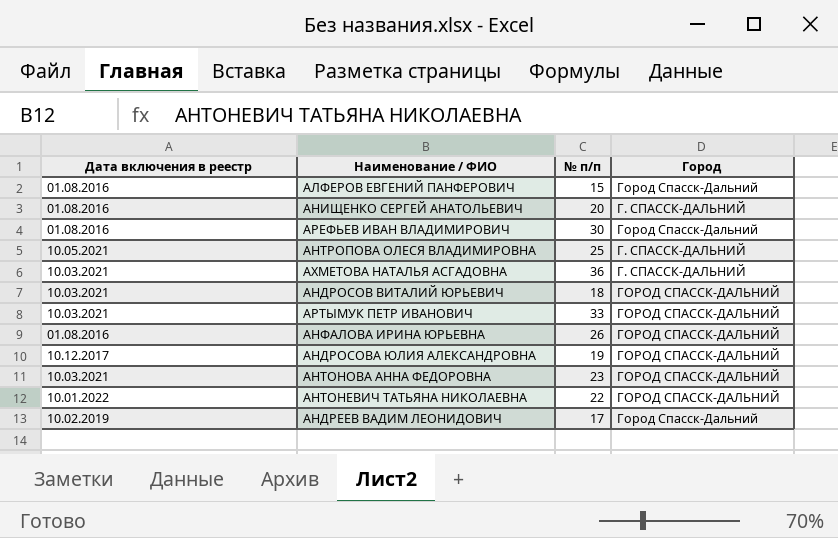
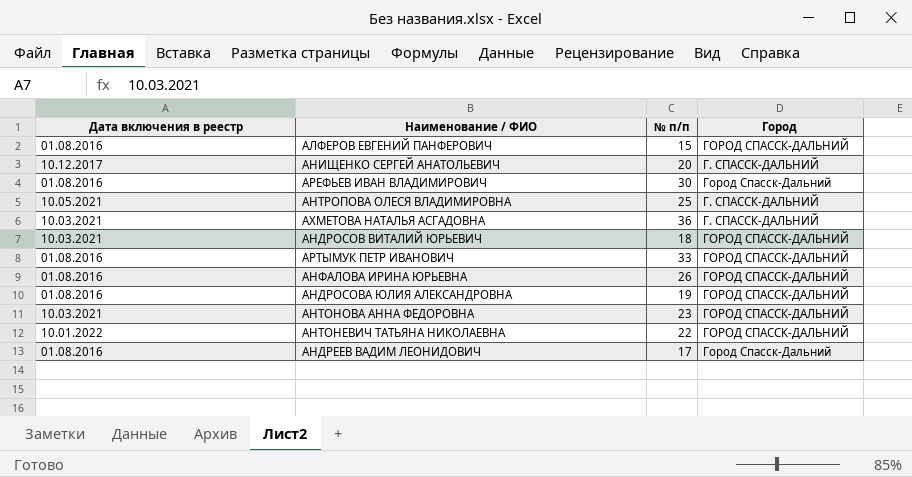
АЛФЕРОВ ЕВГЕНИЙ ПАНФЕРОВИЧ | Город: Город Спасск-Дальний -> ГОРОД СПАССК-ДАЛЬНИЙ
АНИЩЕНКО СЕРГЕЙ АНАТОЛЬЕВИЧ | Дата включения в реестр: 01.08.2016 -> 10.12.2017
АРТЫМУК ПЕТР ИВАНОВИЧ | Дата включения в реестр: 10.03.2021 -> 01.08.2016
АНДРОСОВА ЮЛИЯ АЛЕКСАНДРОВНА | Дата включения в реестр: 10.12.2017 -> 01.08.2016
АНДРЕЕВ ВАДИМ ЛЕОНИДОВИЧ | Дата включения в реестр: 10.02.2019 -> 01.08.2016

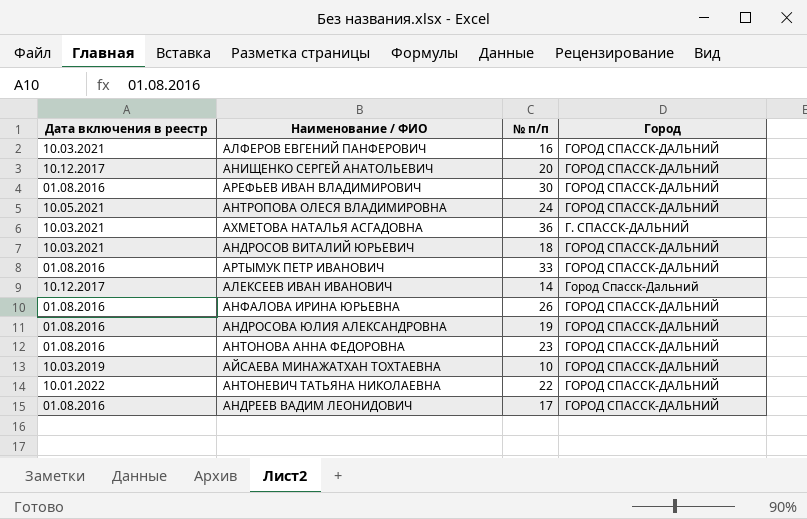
АЛФЕРОВ ЕВГЕНИЙ ПАНФЕРОВИЧ | Дата включения в реестр: 01.08.2016 -> 10.03.2021
АЛФЕРОВ ЕВГЕНИЙ ПАНФЕРОВИЧ | № п/п: 15 -> 16
АНИЩЕНКО СЕРГЕЙ АНАТОЛЬЕВИЧ | Город: Г. СПАССК-ДАЛЬНИЙ -> ГОРОД СПАССК-ДАЛЬНИЙ
АРЕФЬЕВ ИВАН ВЛАДИМИРОВИЧ | Город: Город Спасск-Дальний -> ГОРОД СПАССК-ДАЛЬНИЙ
АНТРОПОВА ОЛЕСЯ ВЛАДИМИРОВНА | № п/п: 25 -> 24
АНТРОПОВА ОЛЕСЯ ВЛАДИМИРОВНА | Город: Г. СПАССК-ДАЛЬНИЙ -> ГОРОД СПАССК-ДАЛЬНИЙ
row АЛЕКСЕЕВ ИВАН ИВАНОВИЧ: none -> 10.12.2017 | 14 | Город Спасск-Дальний
АНТОНОВА АННА ФЕДОРОВНА | Дата включения в реестр: 10.03.2021 -> 01.08.2016
row АЙСАЕВА МИНАЖАТХАН ТОХТАЕВНА: none -> 10.03.2019 | 10 | ГОРОД СПАССК-ДАЛЬНИЙ
АНДРЕЕВ ВАДИМ ЛЕОНИДОВИЧ | Город: Город Спасск-Дальний -> ГОРОД СПАССК-ДАЛЬНИЙ

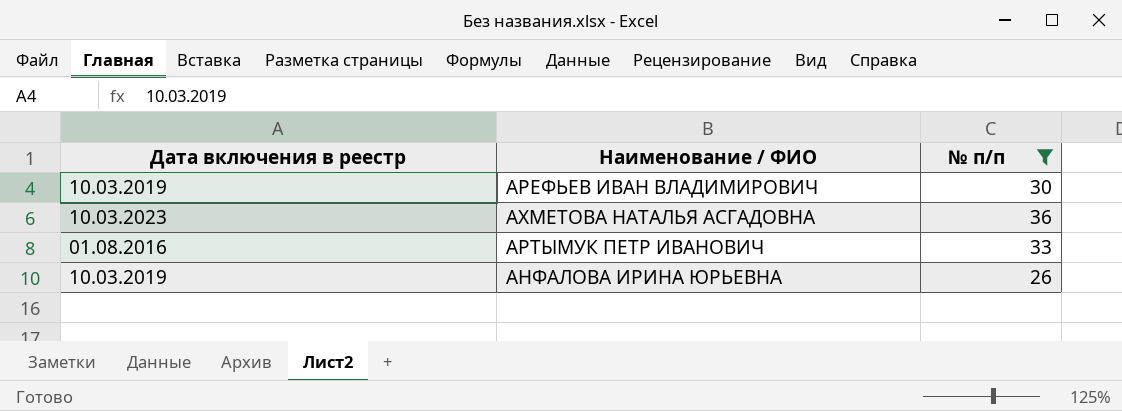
filter: none -> № п/п >= 26
column Город | position: 4 -> none
АРЕФЬЕВ ИВАН ВЛАДИМИРОВИЧ | Дата включения в реестр: 01.08.2016 -> 10.03.2019
АХМЕТОВА НАТАЛЬЯ АСГАДОВНА | Дата включения в реестр: 10.03.2021 -> 10.03.2023
АНФАЛОВА ИРИНА ЮРЬЕВНА | Дата включения в реестр: 01.08.2016 -> 10.03.2019

